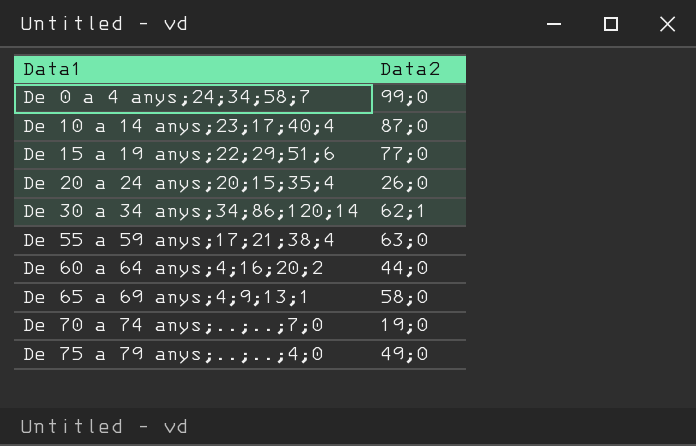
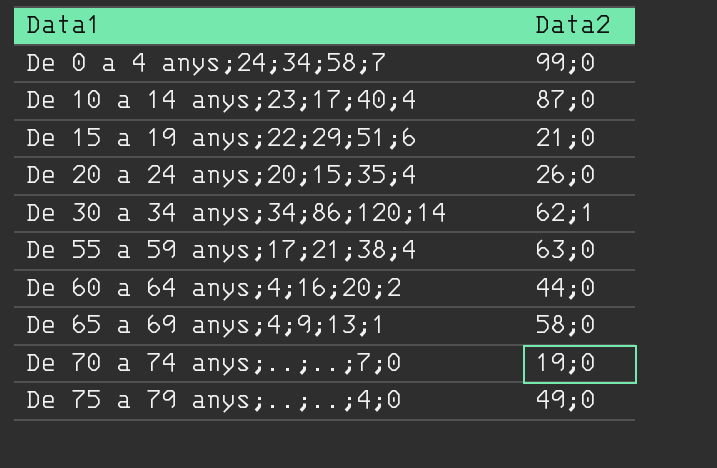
De 15 a 19 anys;22;29;51;6 | Data2: 77;0 -> 21;0

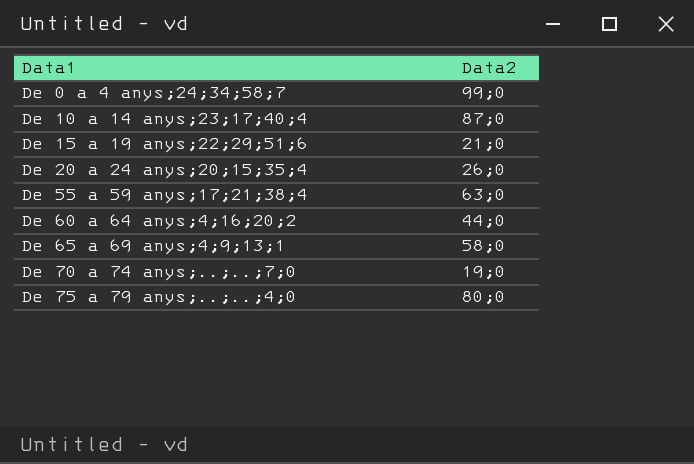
row De 30 a 34 anys;34;86;120;14: 62;1 -> none
De 75 a 79 anys;..;..;4;0 | Data2: 49;0 -> 80;0

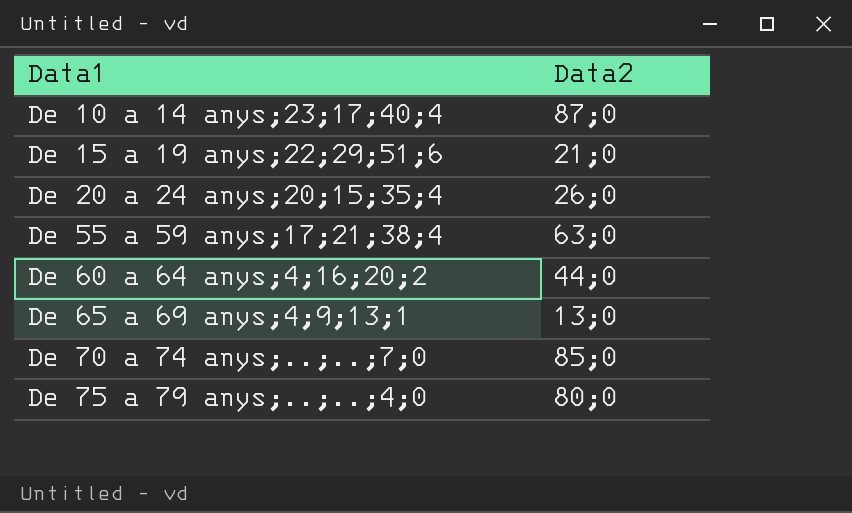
row De 0 a 4 anys;24;34;58;7: 99;0 -> none
De 65 a 69 anys;4;9;13;1 | Data2: 58;0 -> 13;0
De 70 a 74 anys;..;..;7;0 | Data2: 19;0 -> 85;0

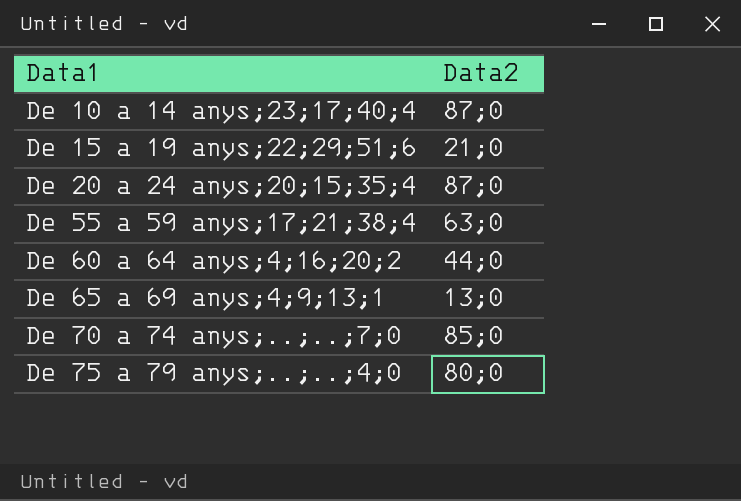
De 20 a 24 anys;20;15;35;4 | Data2: 26;0 -> 87;0

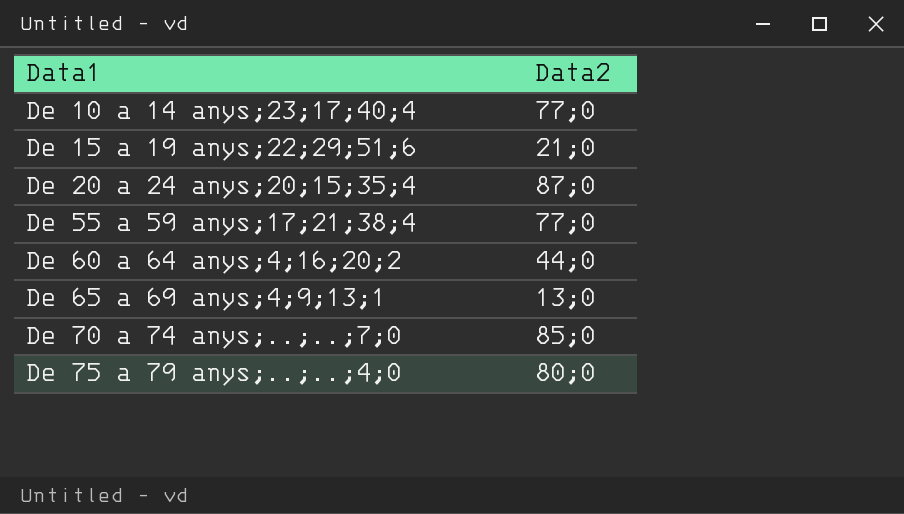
De 10 a 14 anys;23;17;40;4 | Data2: 87;0 -> 77;0
De 55 a 59 anys;17;21;38;4 | Data2: 63;0 -> 77;0

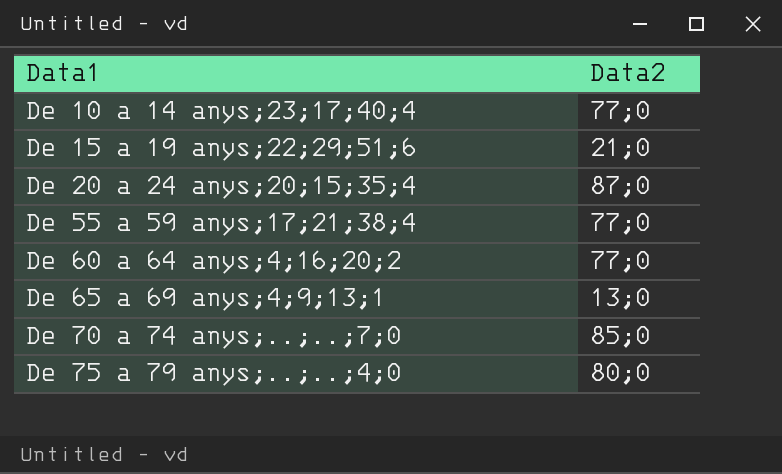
De 60 a 64 anys;4;16;20;2 | Data2: 44;0 -> 77;0

